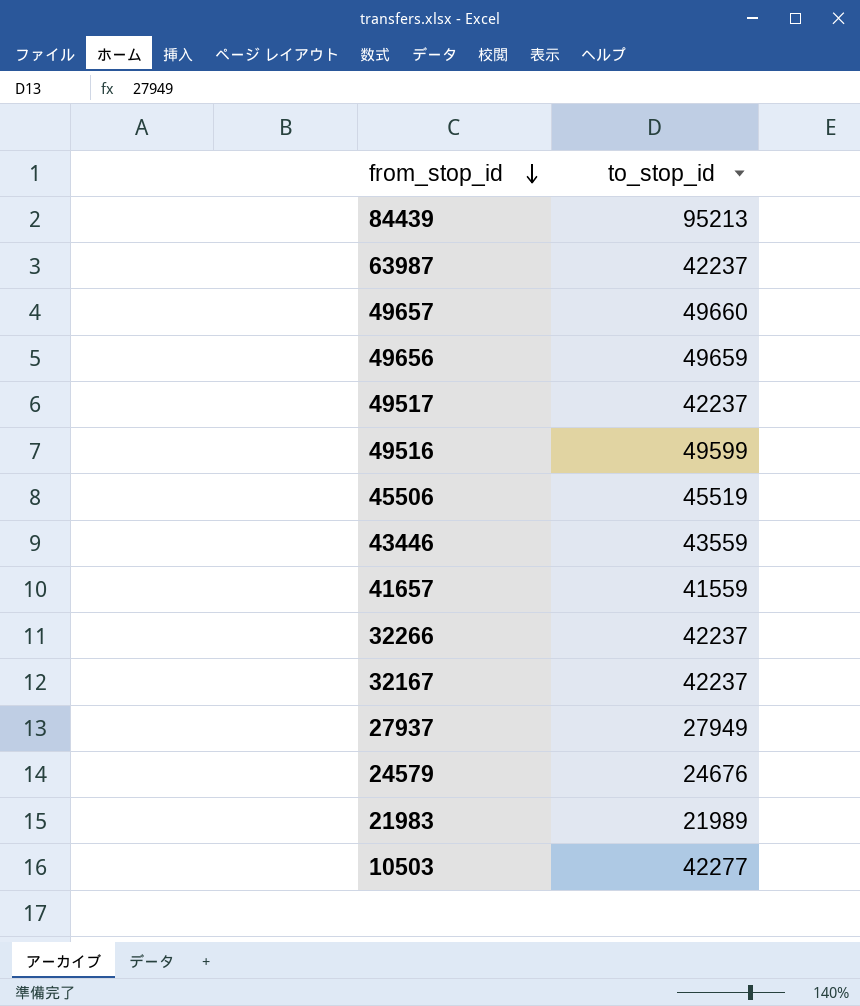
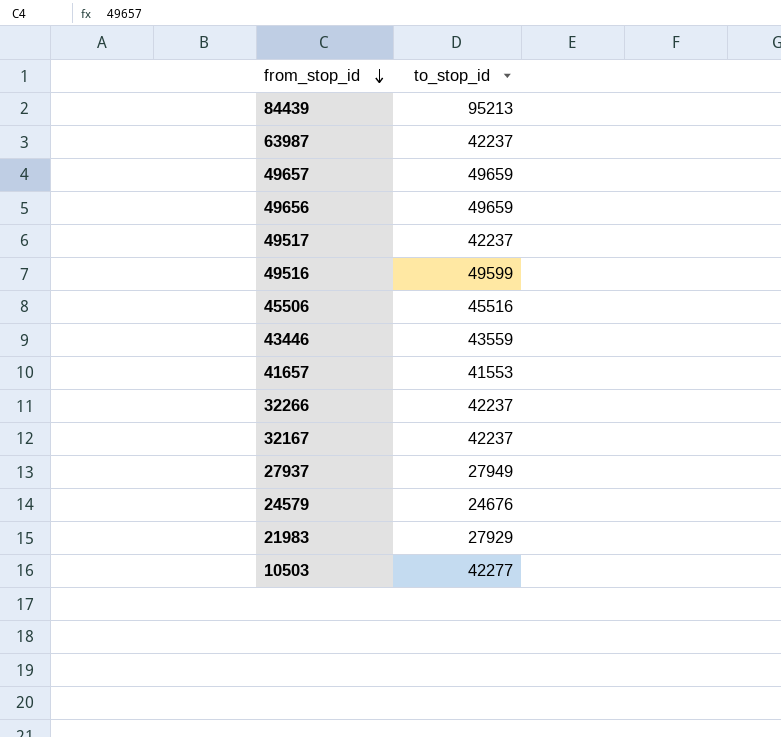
49657 | to_stop_id: 49660 -> 49659
45506 | to_stop_id: 45519 -> 45516
41657 | to_stop_id: 41559 -> 41553
21983 | to_stop_id: 21989 -> 27929

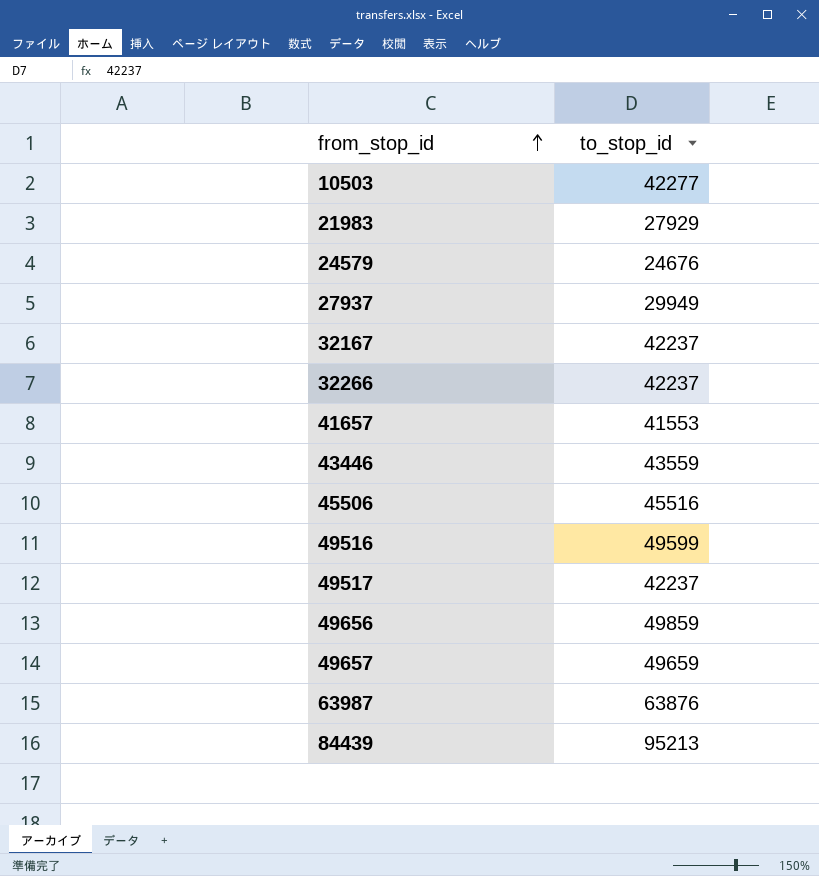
row order: from_stop_id descending -> from_stop_id ascending
27937 | to_stop_id: 27949 -> 29949
49656 | to_stop_id: 49659 -> 49859
63987 | to_stop_id: 42237 -> 63876

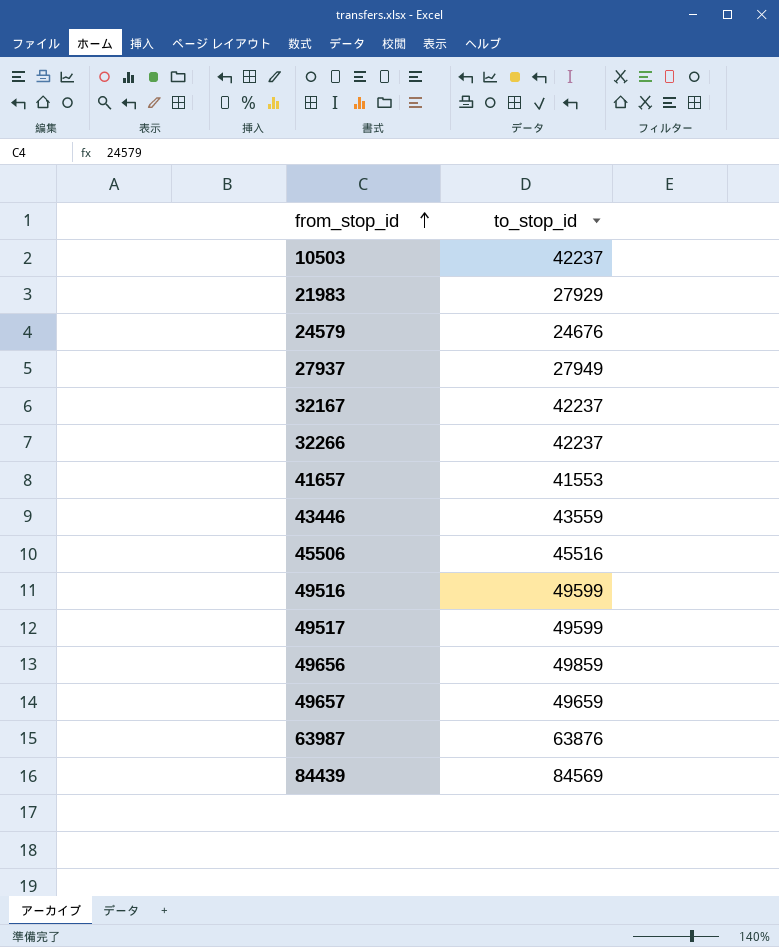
10503 | to_stop_id: 42277 -> 42237
27937 | to_stop_id: 29949 -> 27949
49517 | to_stop_id: 42237 -> 49599
84439 | to_stop_id: 95213 -> 84569

